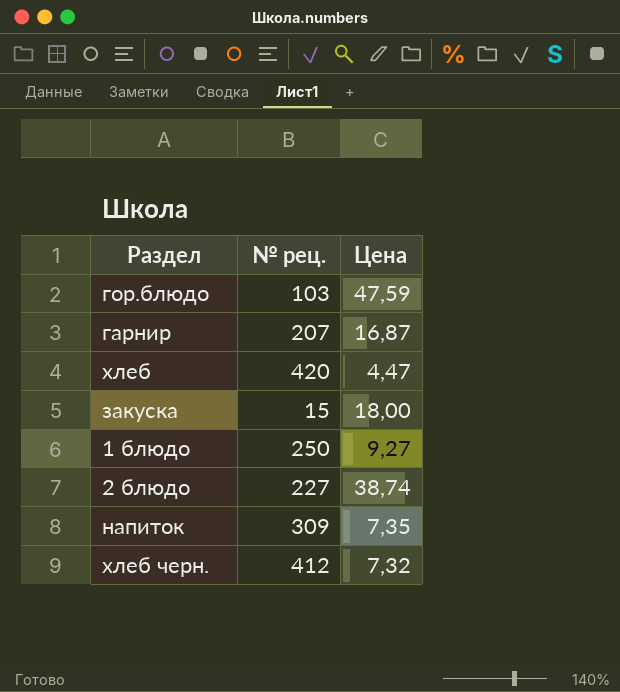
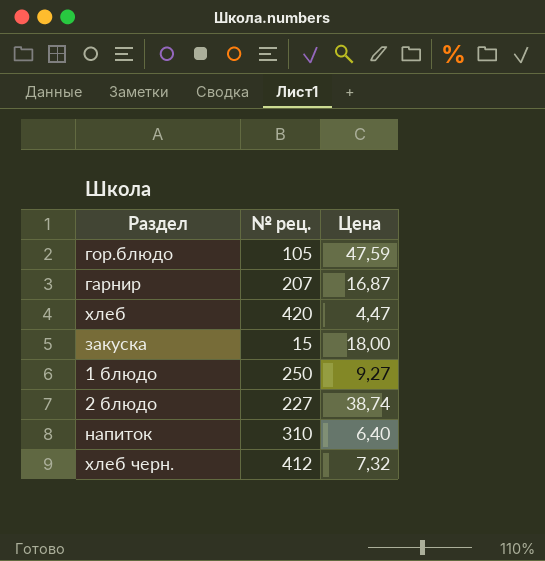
гор.блюдо | № рец.: 103 -> 105
напиток | № рец.: 309 -> 310
напиток | Цена: 7,35 -> 6,40

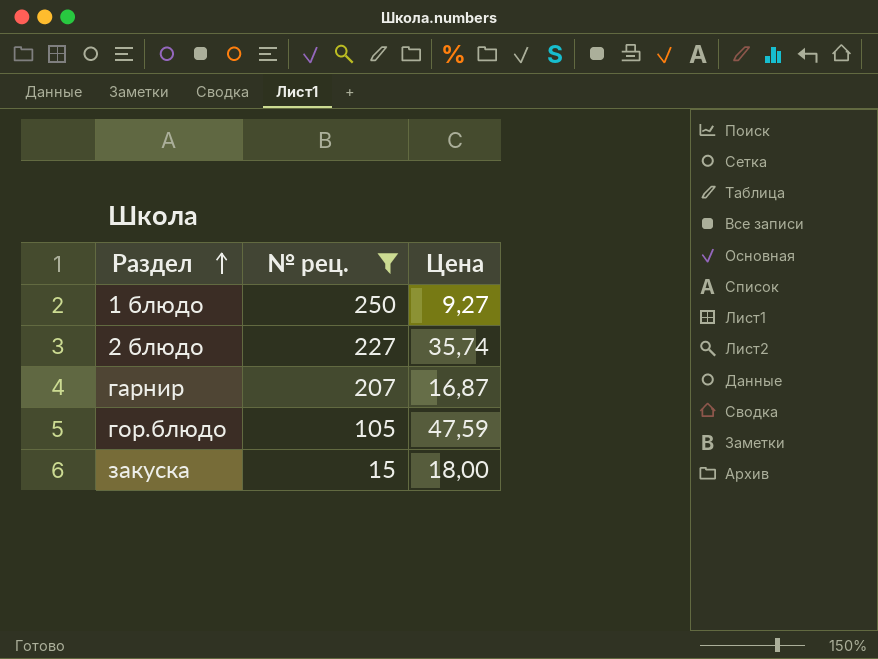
filter: none -> № рец. <= 250
row order: none -> Раздел ascending
2 блюдо | Цена: 38,74 -> 35,74

